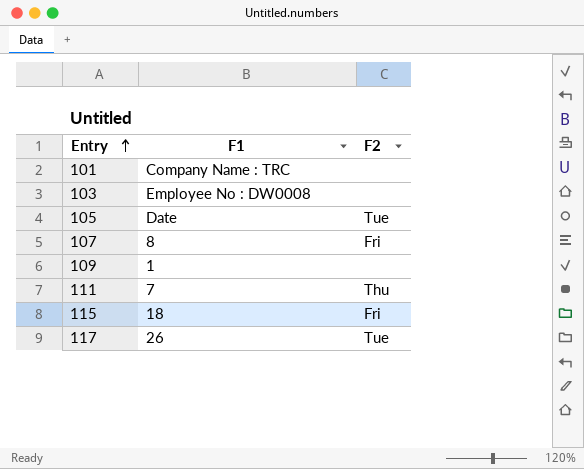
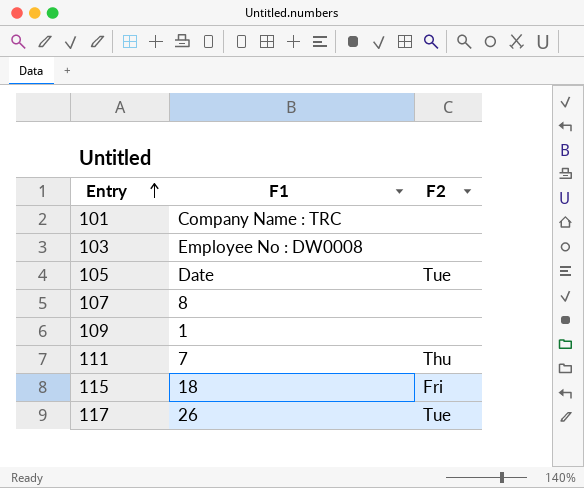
107 | F2: Fri -> none

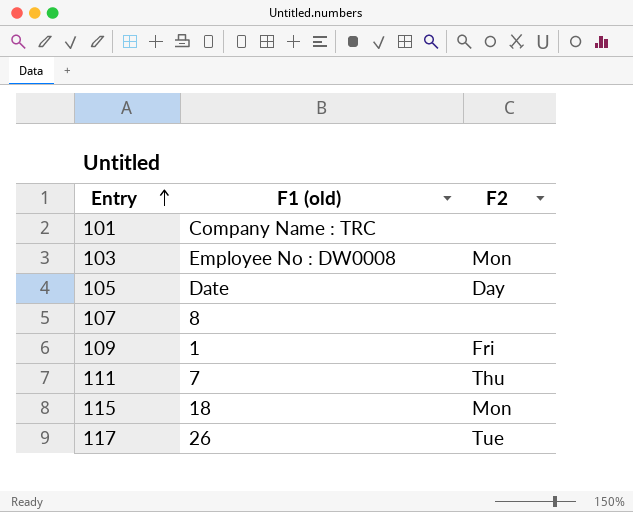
column name: F1 -> F1 (old)
103 | F2: none -> Mon
105 | F2: Tue -> Day
109 | F2: none -> Fri
115 | F2: Fri -> Mon

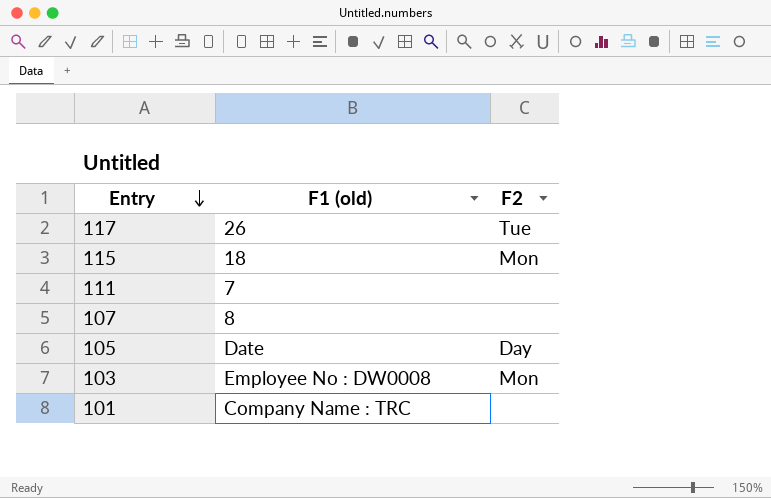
row order: Entry ascending -> Entry descending
row 109: 1 | Fri -> none
111 | F2: Thu -> none

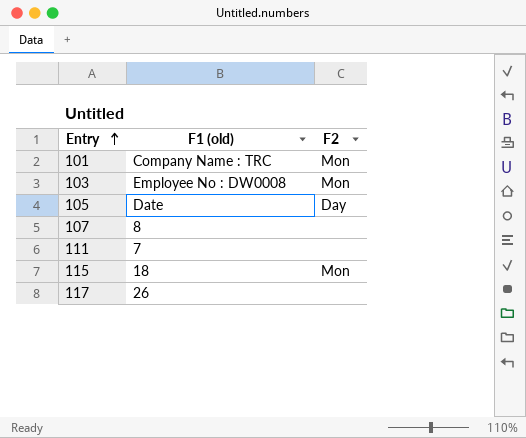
row order: Entry descending -> Entry ascending
101 | F2: none -> Mon
117 | F2: Tue -> none

